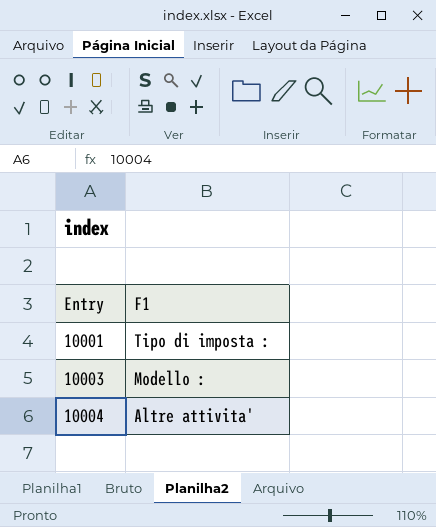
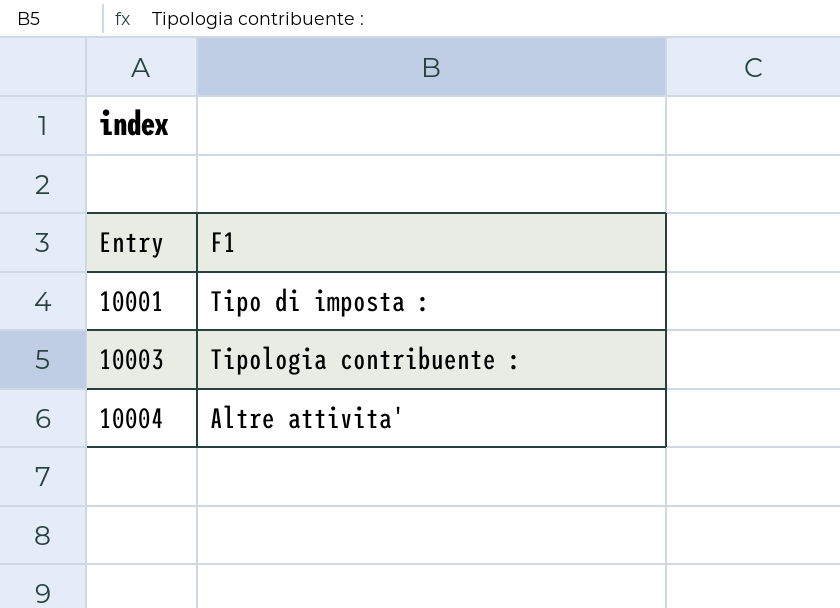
10003 | F1: Modello : -> Tipologia contribuente :

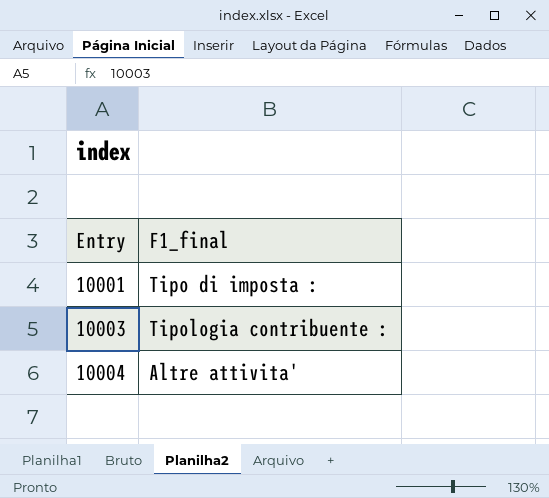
column name: F1 -> F1_final

